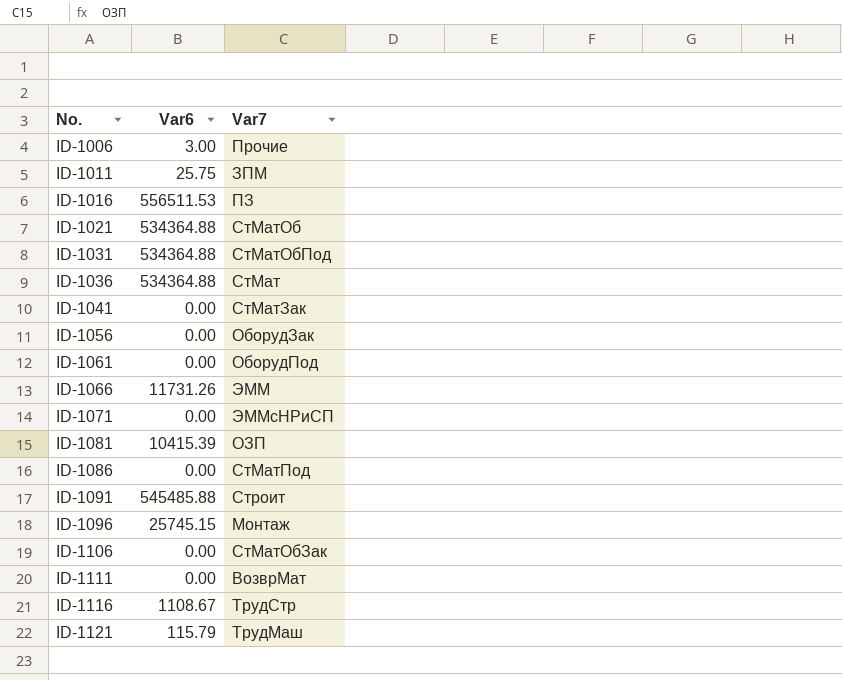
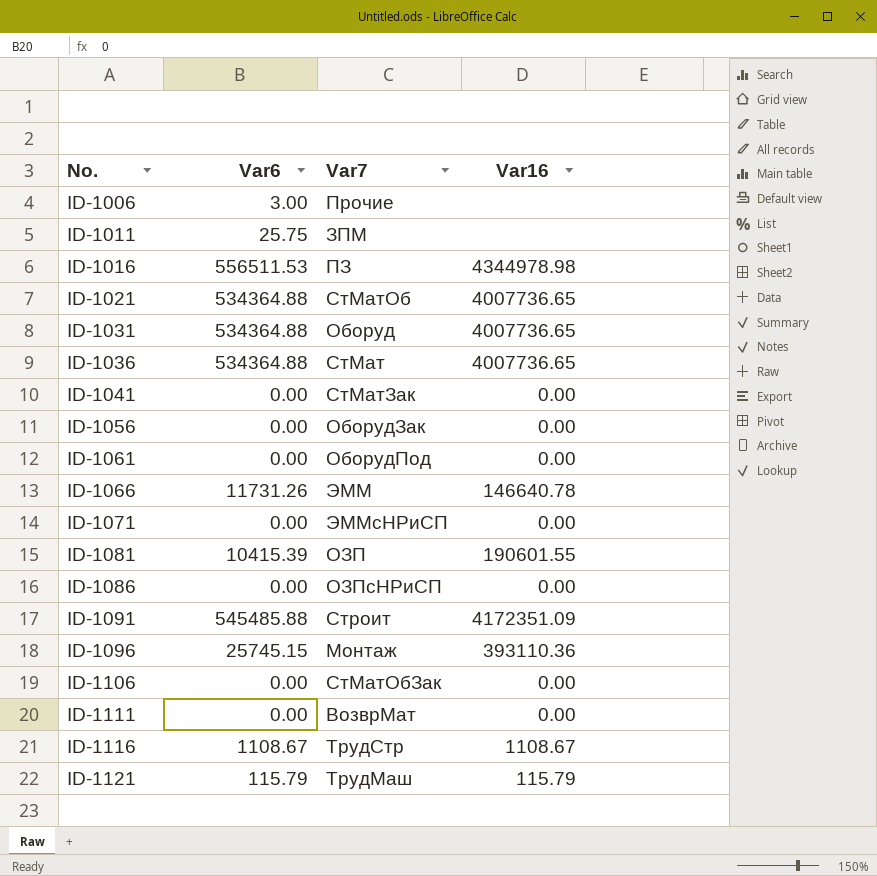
column Var16 | position: none -> 4
ID-1031 | Var7: СтМатОбПод -> Оборуд
ID-1086 | Var7: СтМатПод -> ОЗПсНРиСП

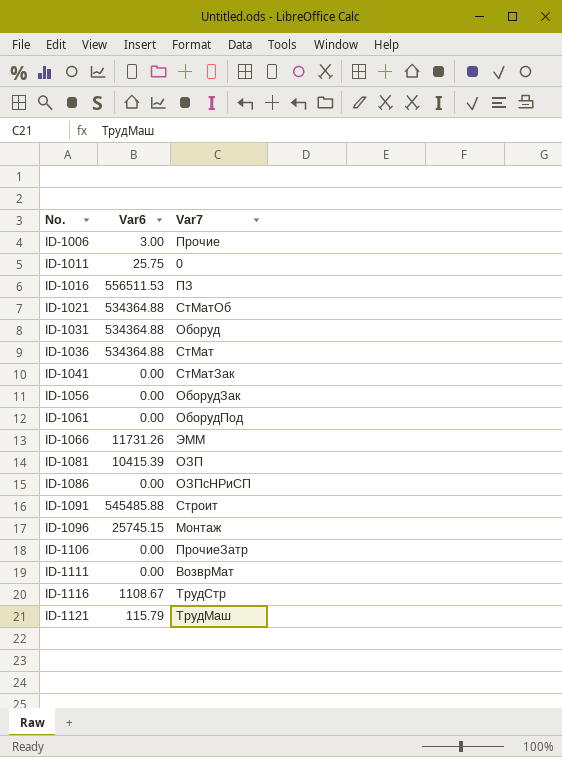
column Var16 | position: 4 -> none
row ID-1071: 0.00 | ЭММсНРиСП | 0.00 -> none
ID-1011 | Var7: ЗПМ -> 0
ID-1106 | Var7: СтМатОбЗак -> ПрочиеЗатр

